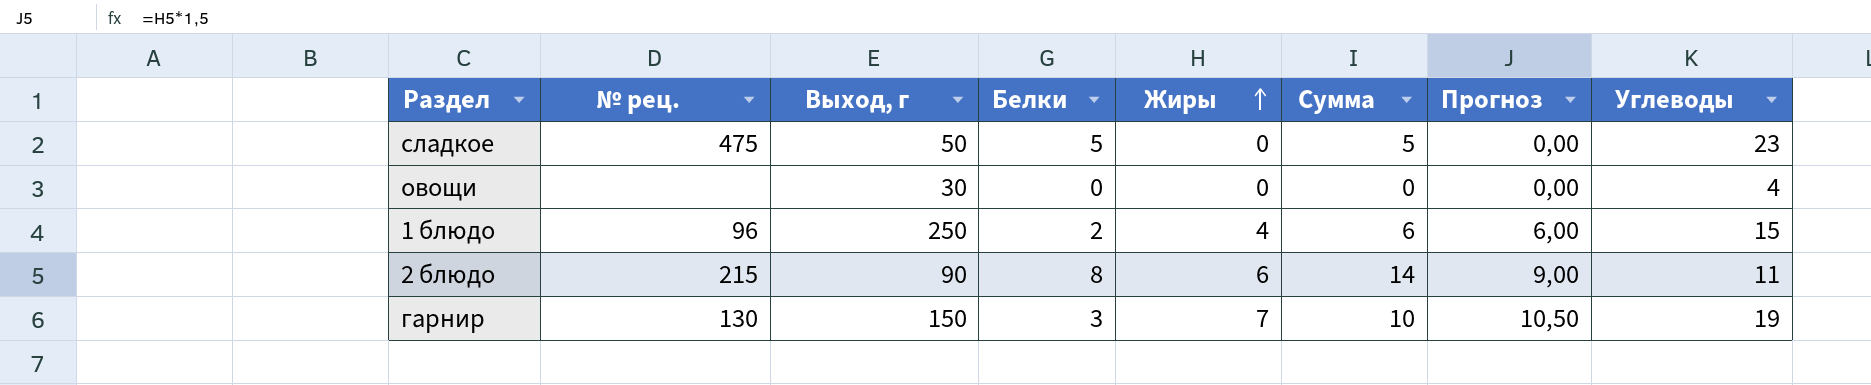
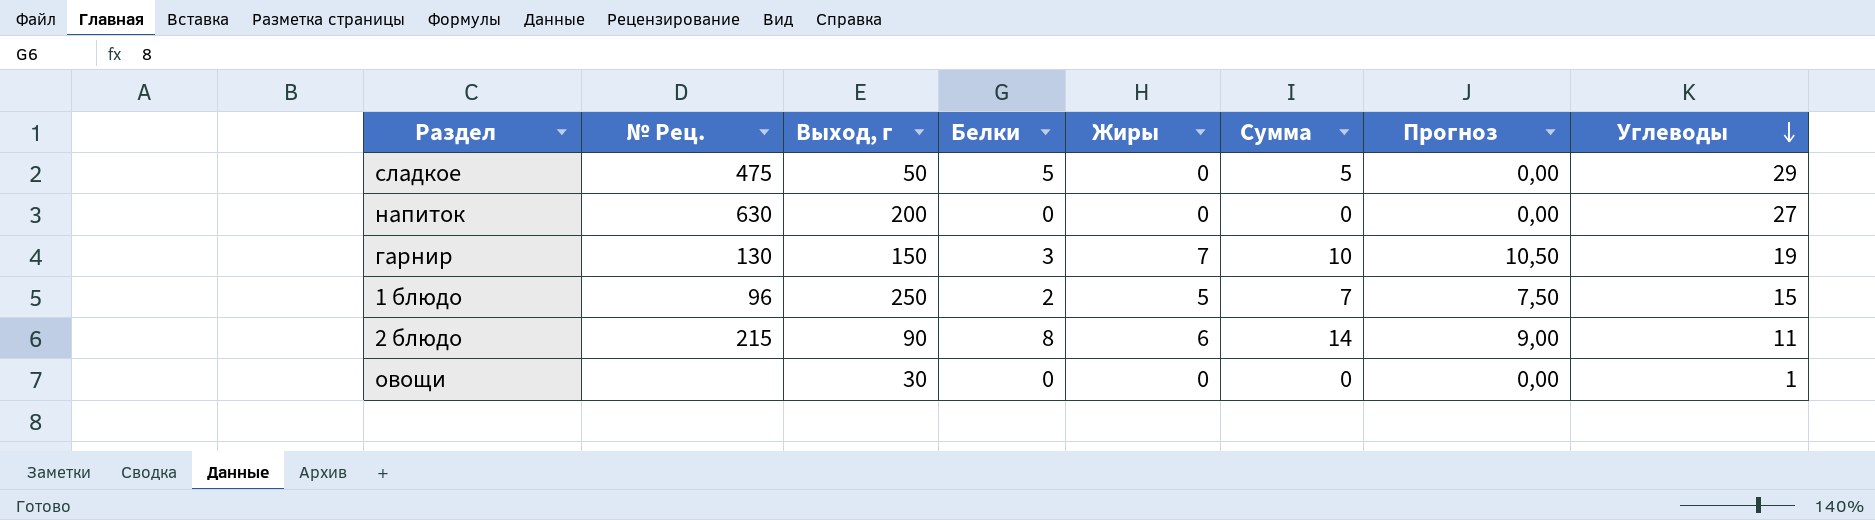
row order: Жиры ascending -> Углеводы descending
column name: № рец. -> № Рец.
сладкое | Углеводы: 23 -> 29
row напиток: none -> 630 | 200 | 0 | 0 | 0 | 0,00 | 27
1 блюдо | Жиры: 4 -> 5
1 блюдо | Сумма: 6 -> 7
1 блюдо | Прогноз: 6,00 -> 7,50
овощи | Углеводы: 4 -> 1

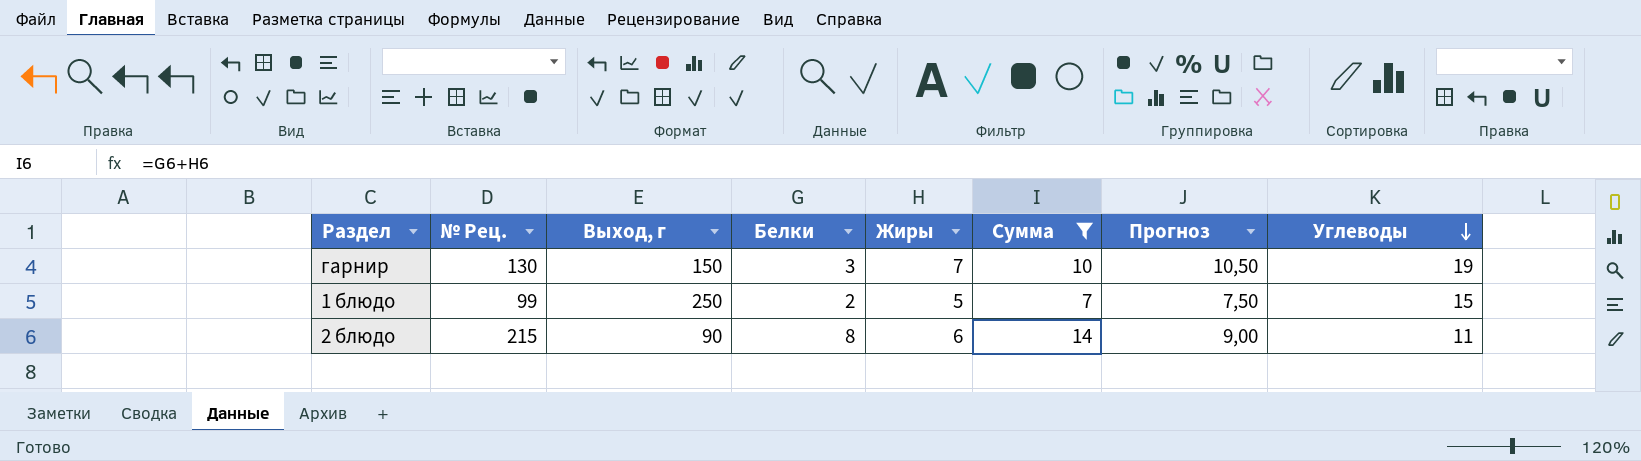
filter: none -> Сумма >= 7
1 блюдо | № Рец.: 96 -> 99

